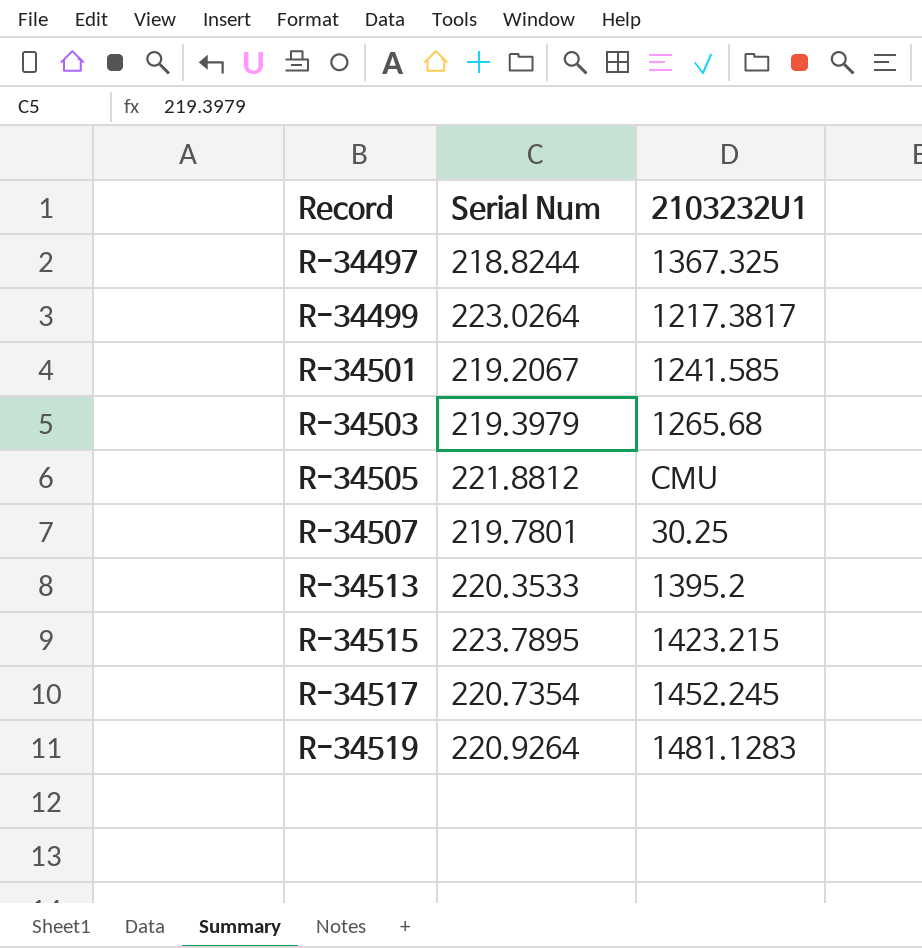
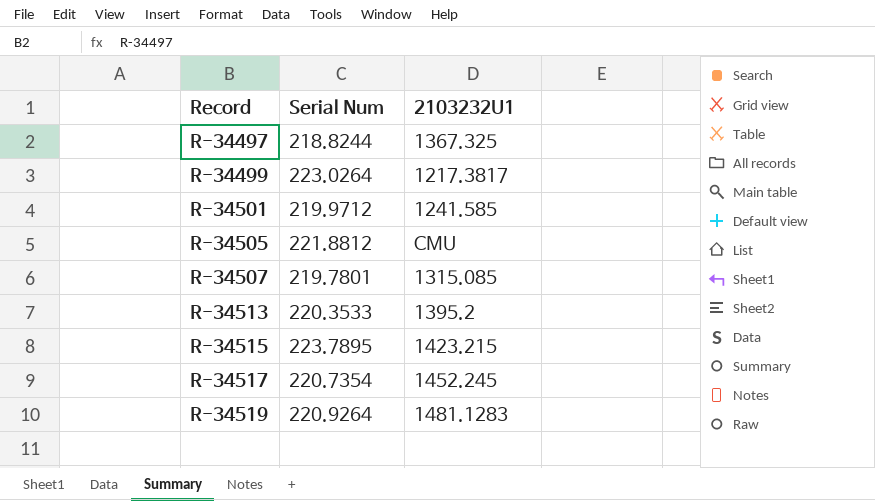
row R-34503: 219.3979 | 1265.68 -> none
R-34501 | Serial Num: 219.2067 -> 219.9712
R-34507 | 2103232U1: 30.25 -> 1315.085

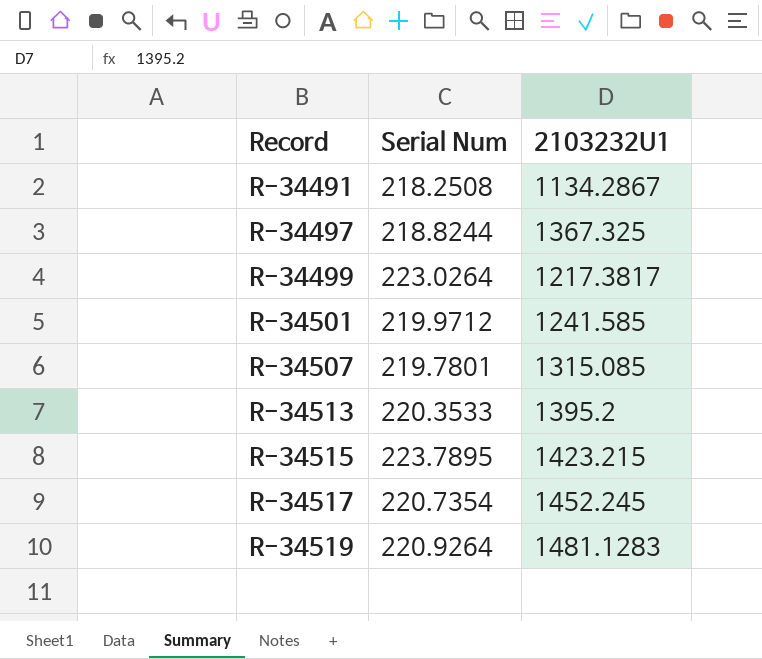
row R-34505: 221.8812 | CMU -> none
row R-34491: none -> 218.2508 | 1134.2867

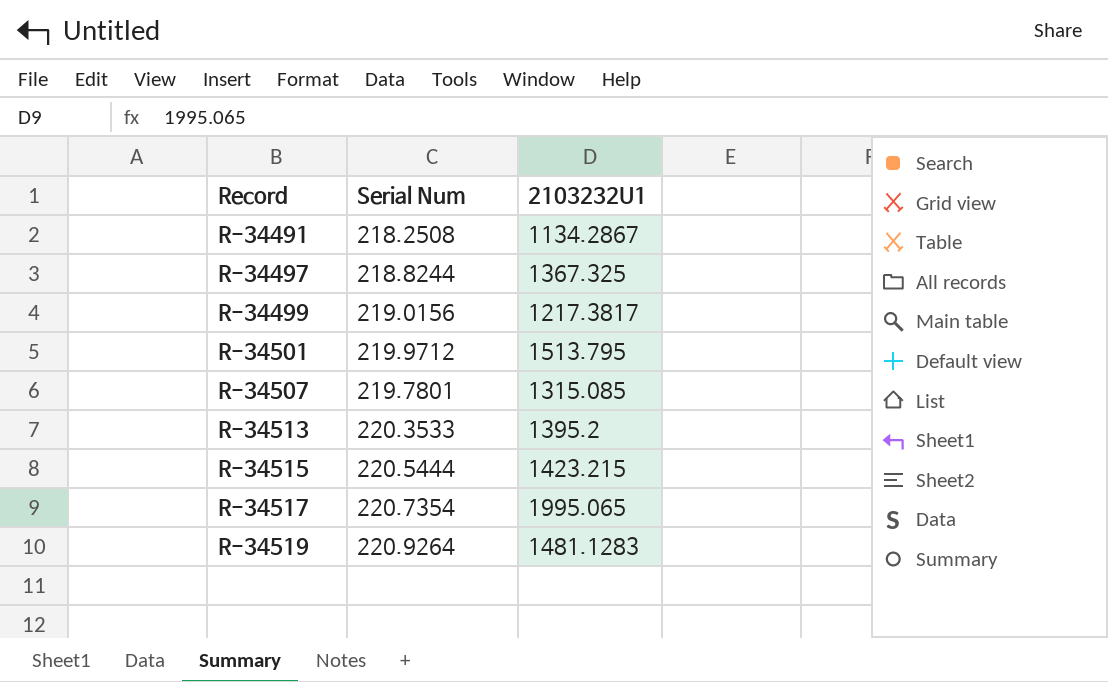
R-34499 | Serial Num: 223.0264 -> 219.0156
R-34501 | 2103232U1: 1241.585 -> 1513.795
R-34515 | Serial Num: 223.7895 -> 220.5444
R-34517 | 2103232U1: 1452.245 -> 1995.065

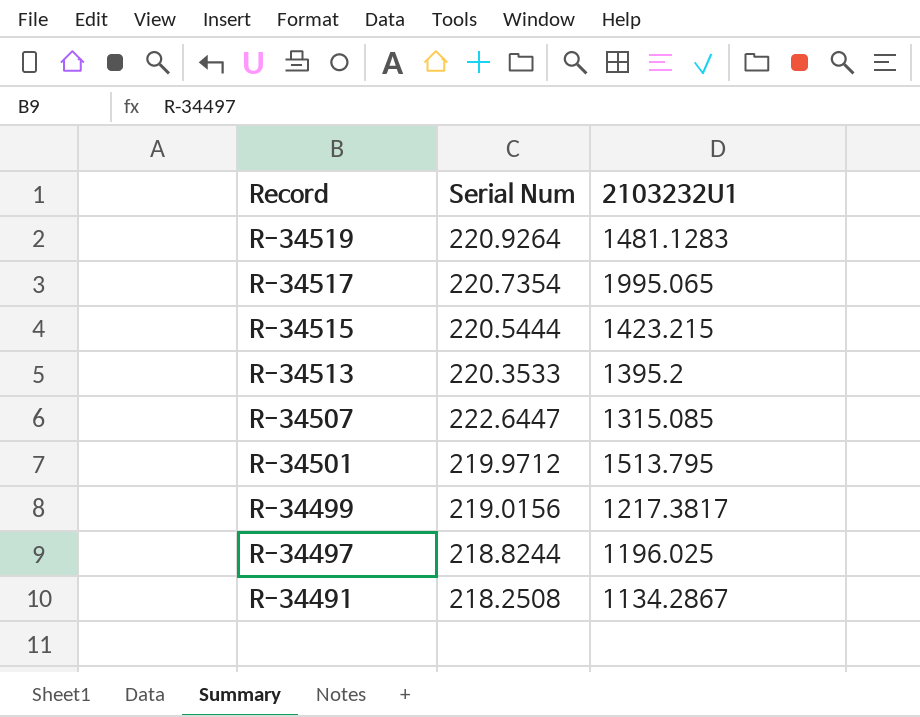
row order: Record ascending -> Record descending
R-34507 | Serial Num: 219.7801 -> 222.6447
R-34497 | 2103232U1: 1367.325 -> 1196.025

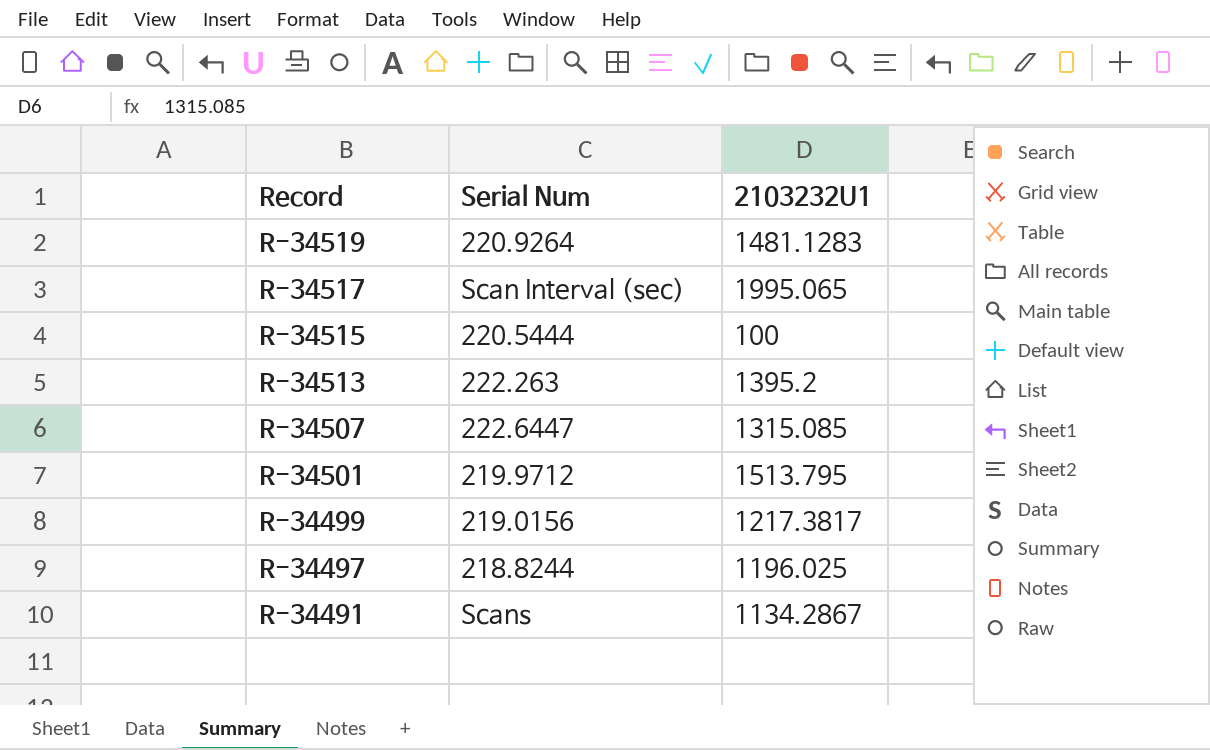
R-34517 | Serial Num: 220.7354 -> Scan Interval (sec)
R-34515 | 2103232U1: 1423.215 -> 100
R-34513 | Serial Num: 220.3533 -> 222.263
R-34491 | Serial Num: 218.2508 -> Scans

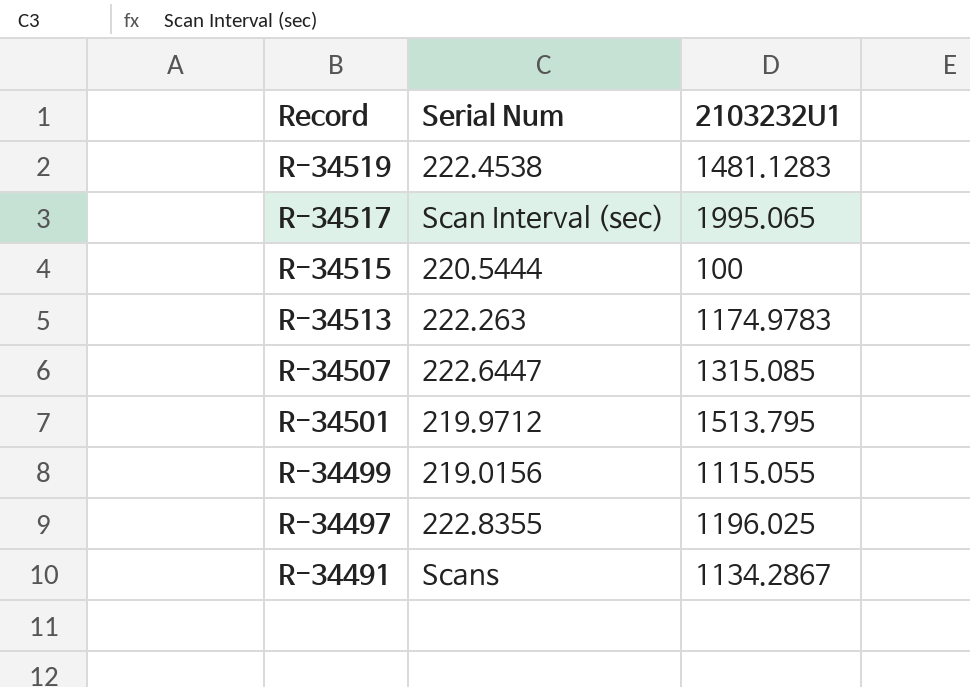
R-34519 | Serial Num: 220.9264 -> 222.4538
R-34513 | 2103232U1: 1395.2 -> 1174.9783
R-34499 | 2103232U1: 1217.3817 -> 1115.055
R-34497 | Serial Num: 218.8244 -> 222.8355

